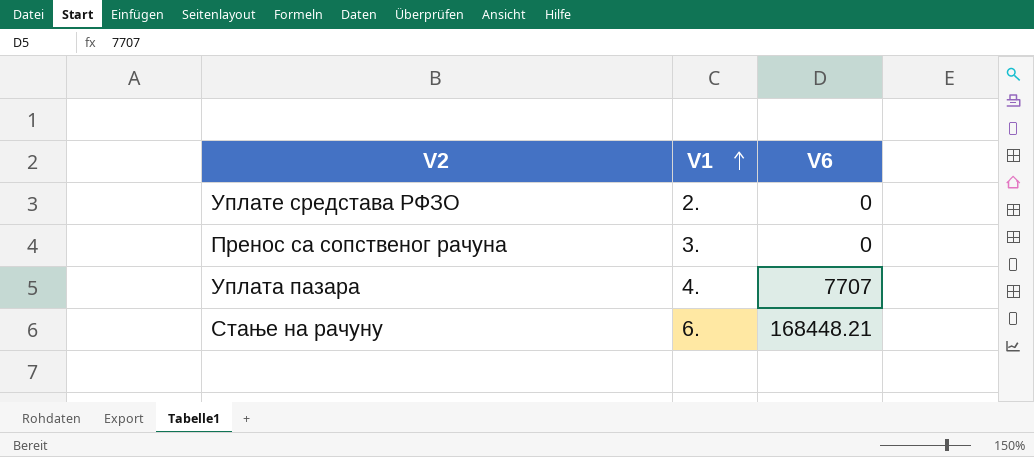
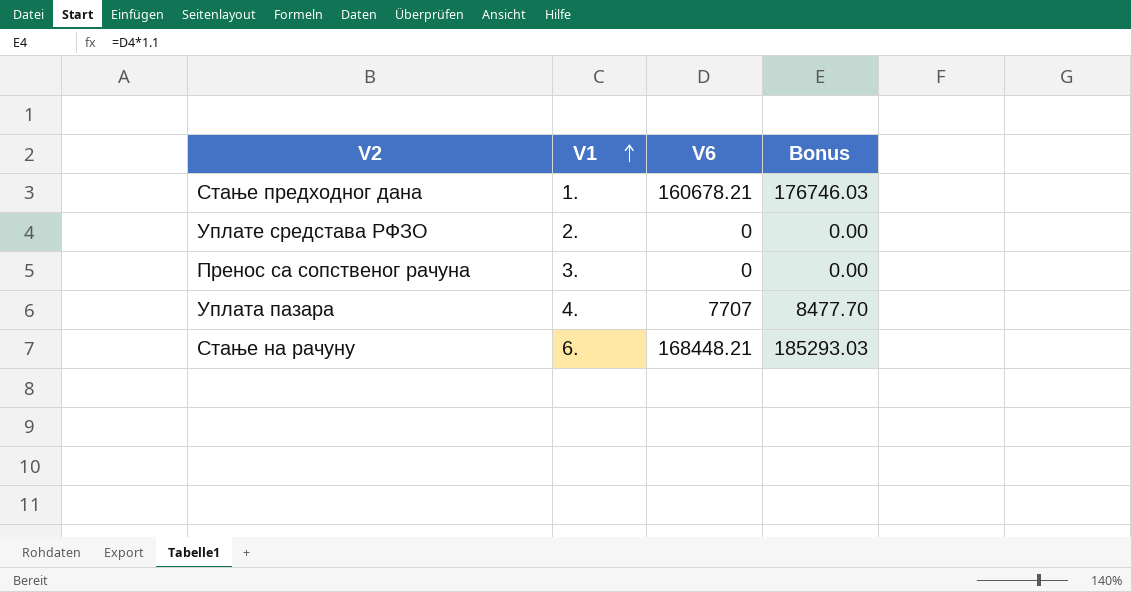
column Bonus | formula: none -> [V6] * 1.1
row Стање предходног дана: none -> 1. | 160678.21 | 176746.03

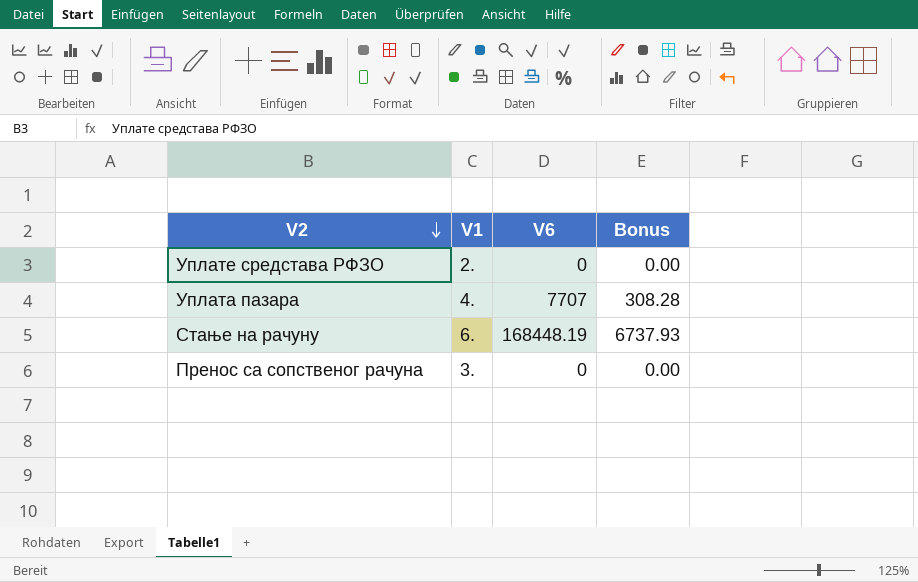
row order: V1 ascending -> V2 descending
column Bonus | formula: [V6] * 1.1 -> [V6] * 0.04
row Стање предходног дана: 1. | 160678.21 | 176746.03 -> none
Стање на рачуну | V6: 168448.21 -> 168448.19

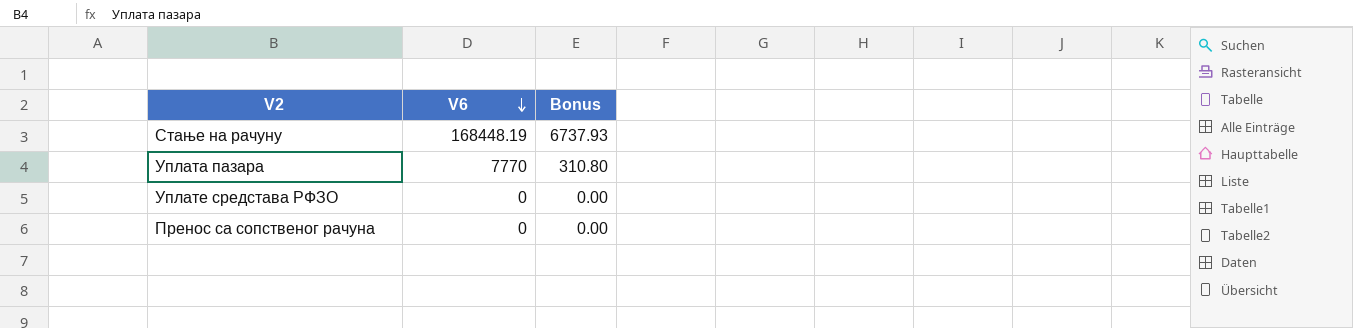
row order: V2 descending -> V6 descending
column V1 | position: 2 -> none
Уплата пазара | V6: 7707 -> 7770
Уплата пазара | Bonus: 308.28 -> 310.80

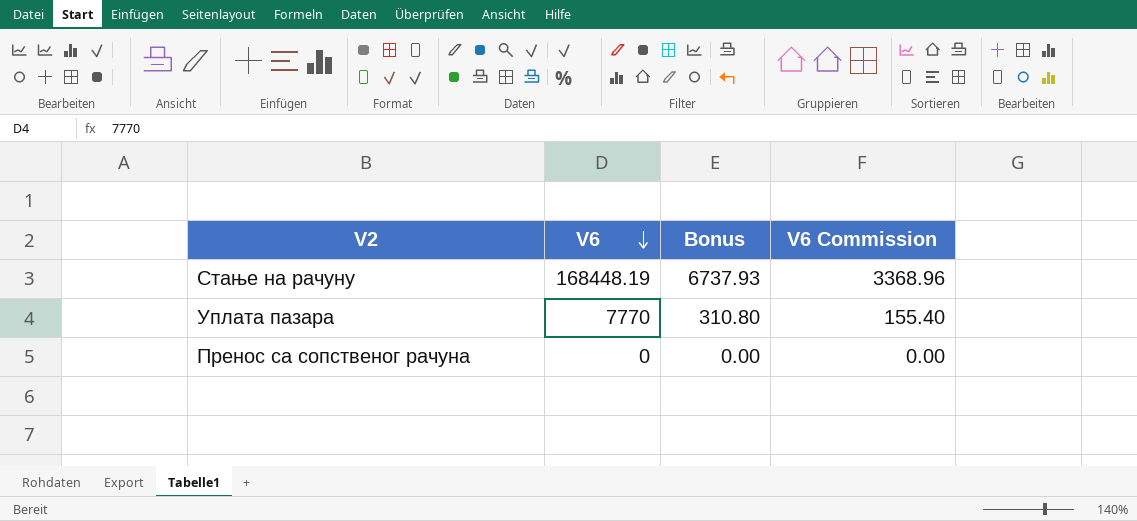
column V6 Commission | formula: none -> [V6] * 0.02
row Уплате средстава РФЗО: 0 | 0.00 -> none

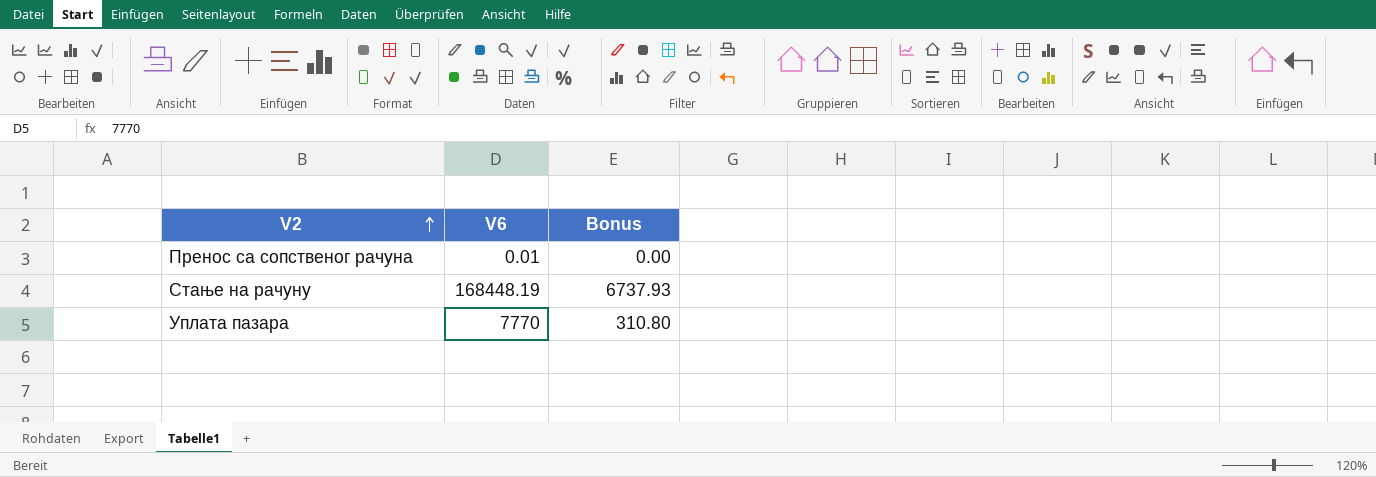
row order: V6 descending -> V2 ascending
column V6 Commission | formula: [V6] * 0.02 -> none
Пренос са сопственог рачуна | V6: 0 -> 0.01

